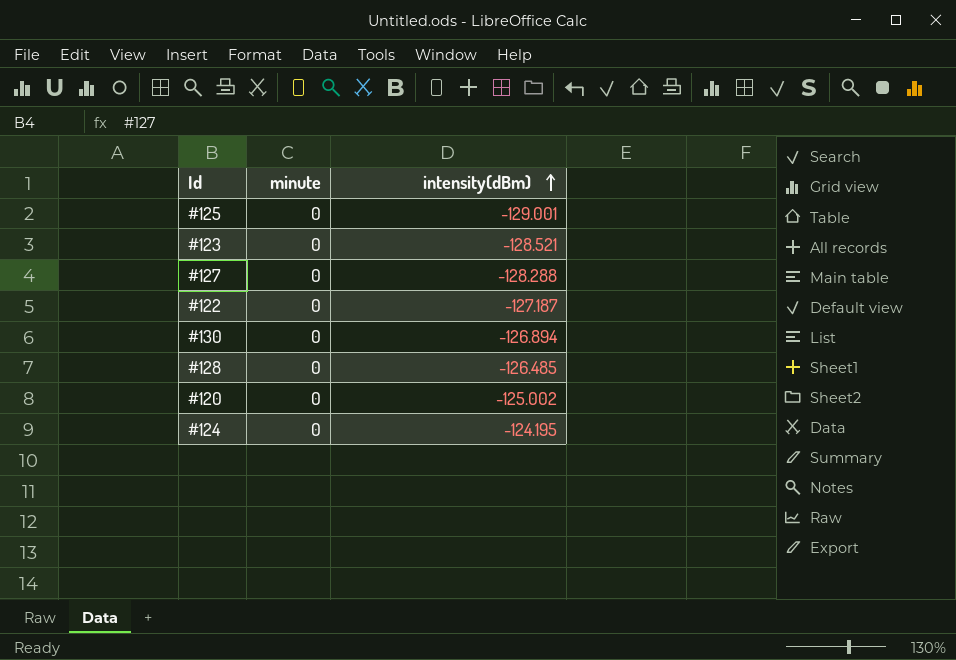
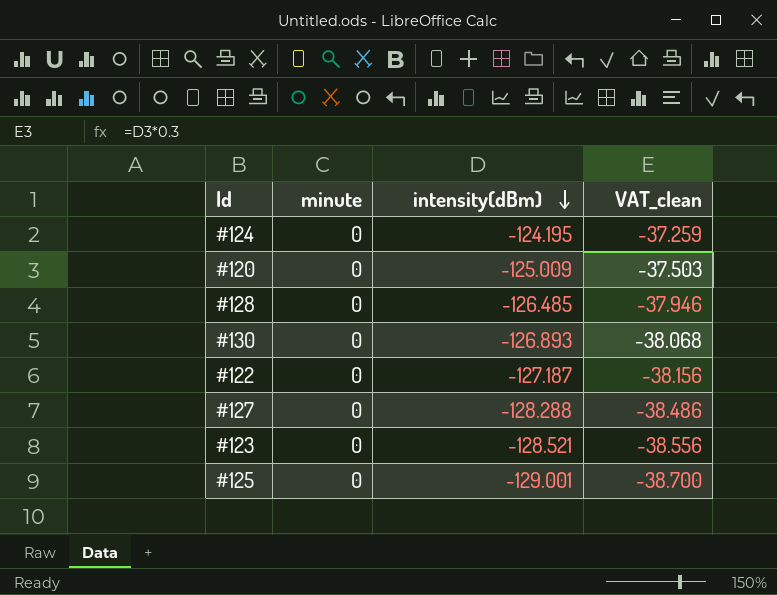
row order: intensity(dBm) ascending -> intensity(dBm) descending
column VAT_clean | formula: none -> [intensity(dBm)] * 0.3
#120 | intensity(dBm): -125.002 -> -125.009
#130 | intensity(dBm): -126.894 -> -126.893

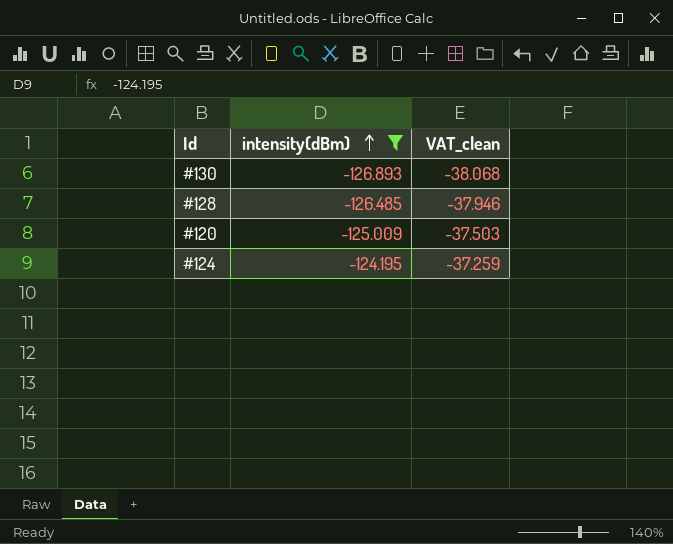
filter: none -> intensity(dBm) >= -126.893
row order: intensity(dBm) descending -> intensity(dBm) ascending
column minute | position: 2 -> none

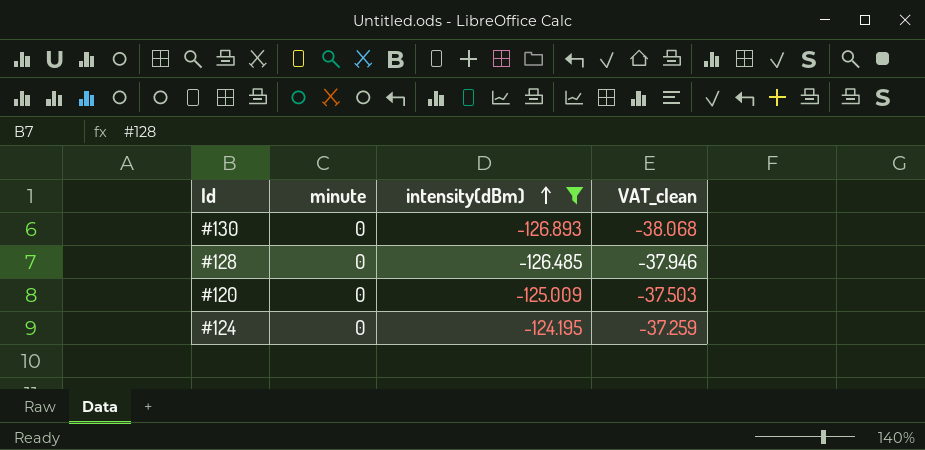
column minute | position: none -> 2

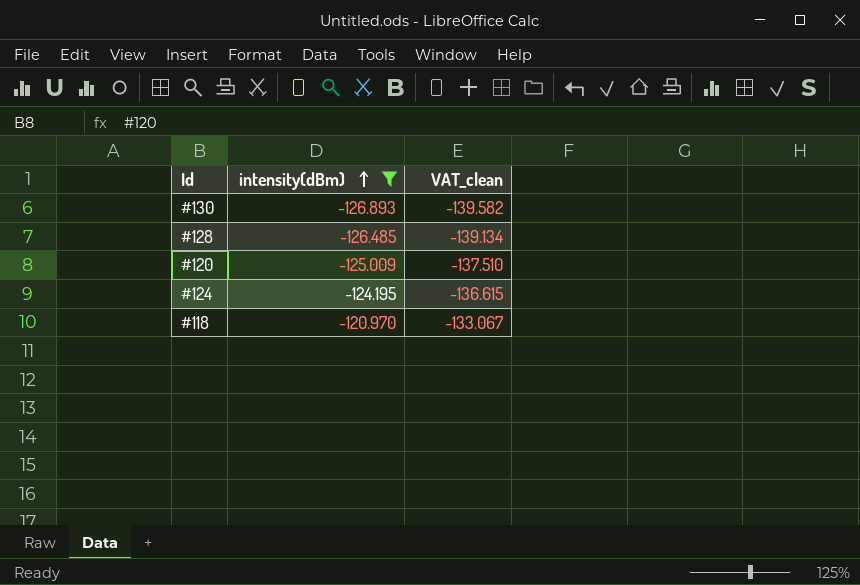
column minute | position: 2 -> none
column VAT_clean | formula: [intensity(dBm)] * 0.3 -> [intensity(dBm)] * 1.1
row #118: none -> -120.970 | -133.067

